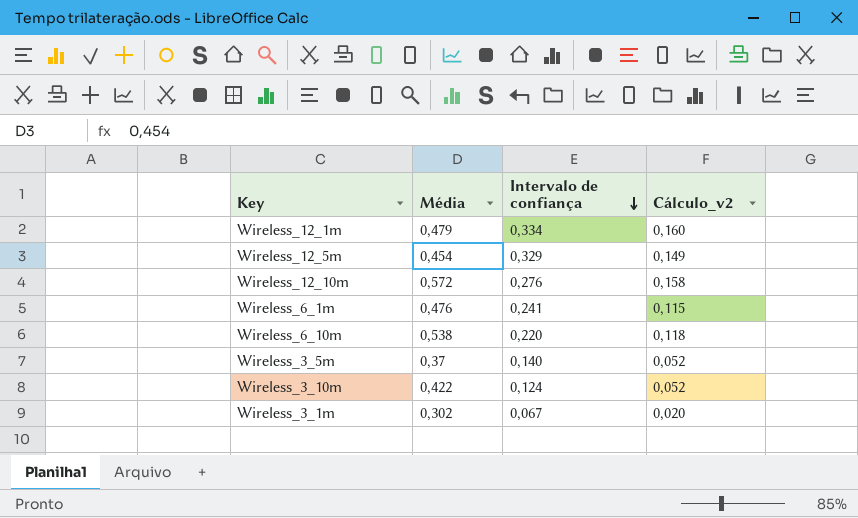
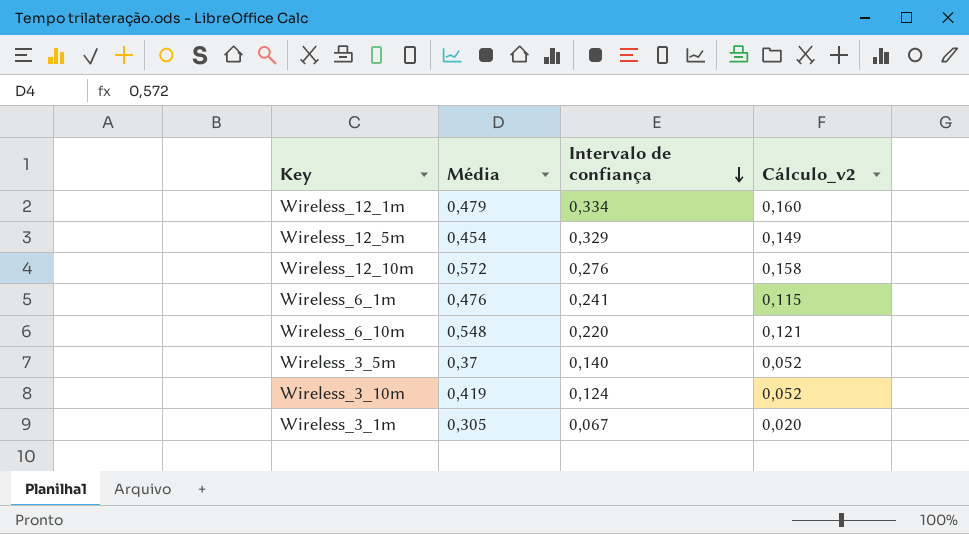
Wireless_6_10m | Média: 0,538 -> 0,548
Wireless_6_10m | Cálculo_v2: 0,118 -> 0,121
Wireless_3_10m | Média: 0,422 -> 0,419
Wireless_3_1m | Média: 0,302 -> 0,305

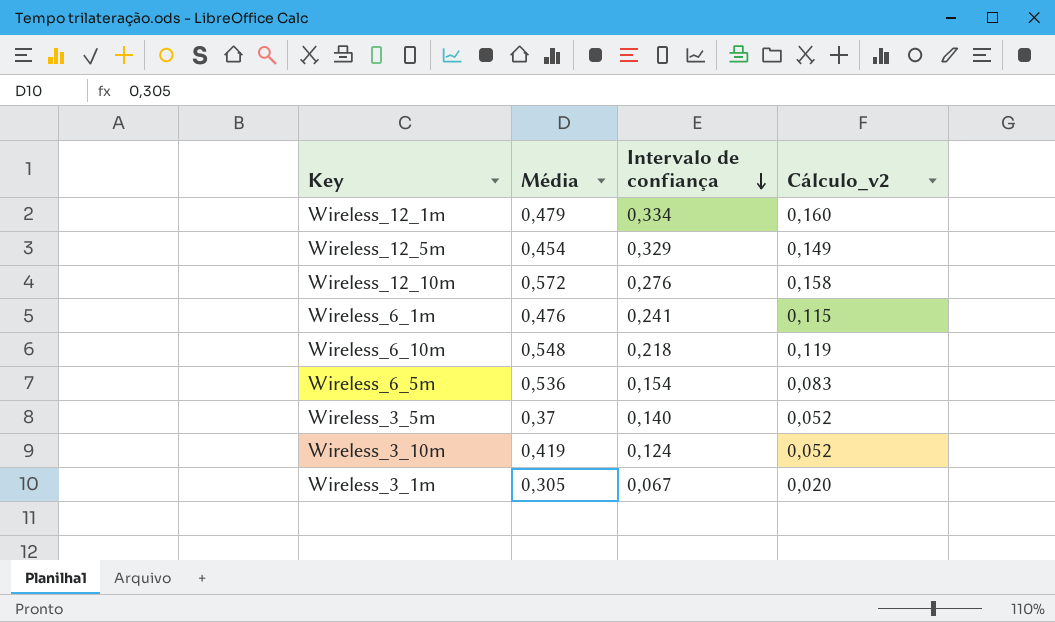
Wireless_6_10m | Intervalo de confiança: 0,220 -> 0,218
Wireless_6_10m | Cálculo_v2: 0,121 -> 0,119
row Wireless_6_5m: none -> 0,536 | 0,154 | 0,083

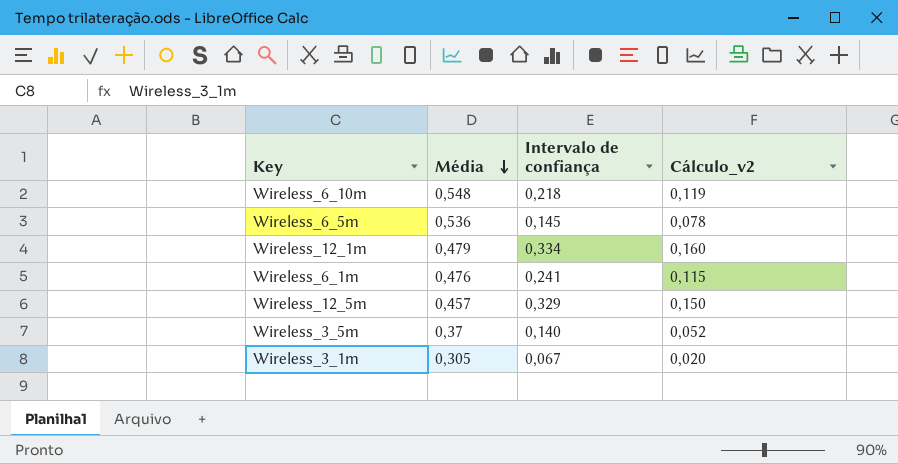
row order: Intervalo de confiança descending -> Média descending
row Wireless_12_10m: 0,572 | 0,276 | 0,158 -> none
row Wireless_3_10m: 0,419 | 0,124 | 0,052 -> none
Wireless_6_5m | Intervalo de confiança: 0,154 -> 0,145
Wireless_6_5m | Cálculo_v2: 0,083 -> 0,078
Wireless_12_5m | Média: 0,454 -> 0,457
Wireless_12_5m | Cálculo_v2: 0,149 -> 0,150

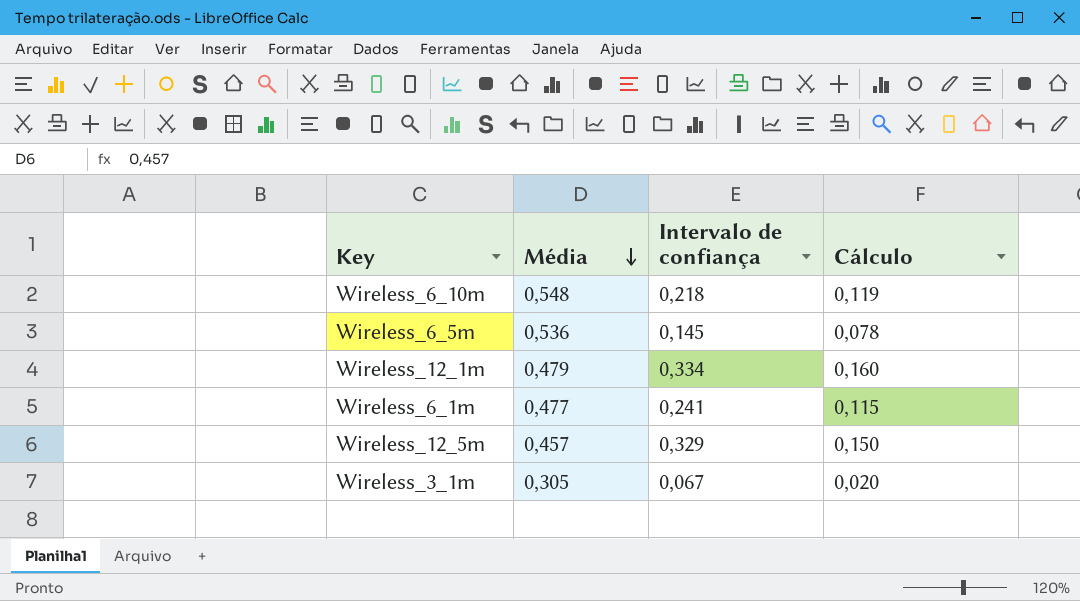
column name: Cálculo_v2 -> Cálculo
row Wireless_3_5m: 0,37 | 0,140 | 0,052 -> none
Wireless_6_1m | Média: 0,476 -> 0,477

